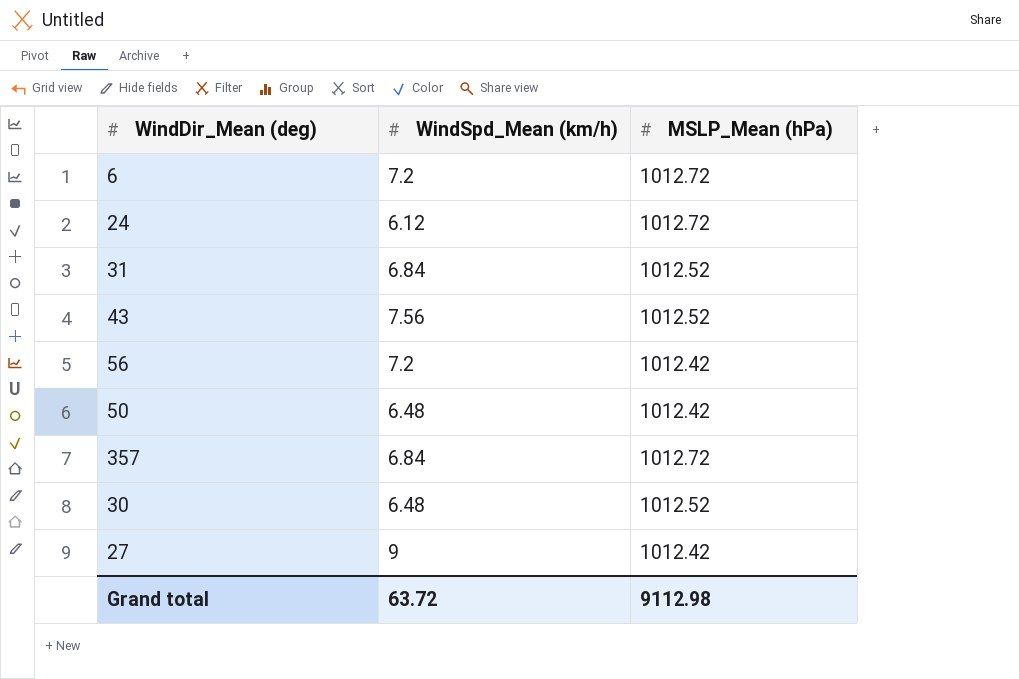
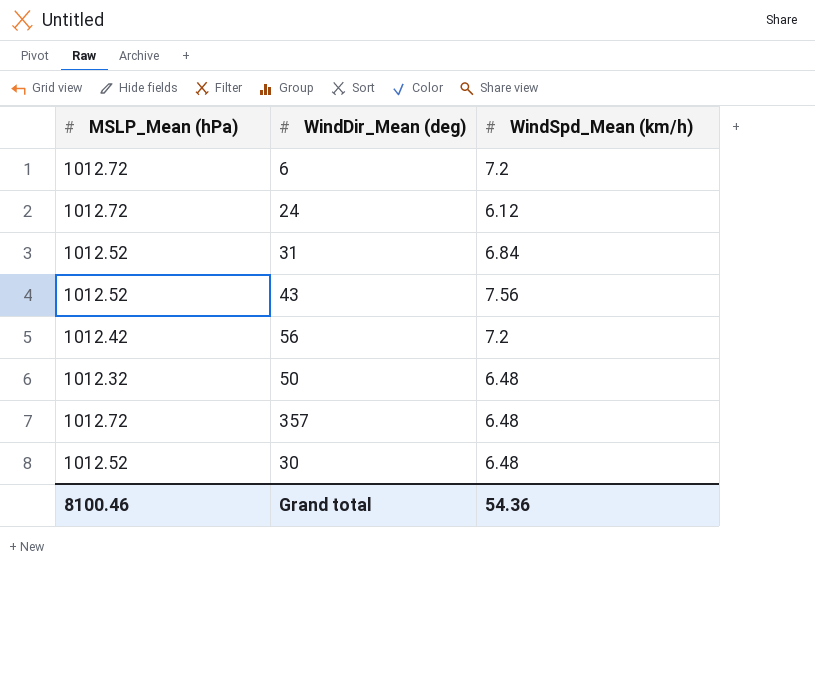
column MSLP_Mean (hPa) | position: 3 -> 1
row 27: 9 | 1012.42 -> none
50 | MSLP_Mean (hPa): 1012.42 -> 1012.32
357 | WindSpd_Mean (km/h): 6.84 -> 6.48
Grand total | MSLP_Mean (hPa): 9112.98 -> 8100.46
Grand total | WindSpd_Mean (km/h): 63.72 -> 54.36

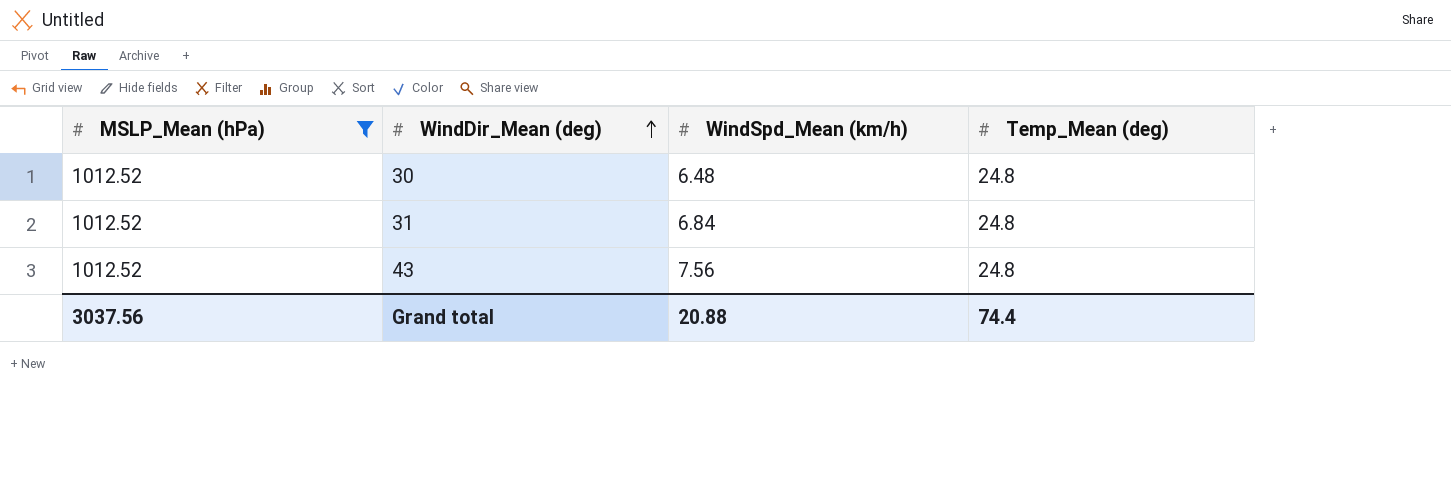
filter: none -> MSLP_Mean (hPa) = 1012.52
row order: none -> WindDir_Mean (deg) ascending
column Temp_Mean (deg) | position: none -> 4
Grand total | MSLP_Mean (hPa): 8100.46 -> 3037.56
Grand total | WindSpd_Mean (km/h): 54.36 -> 20.88

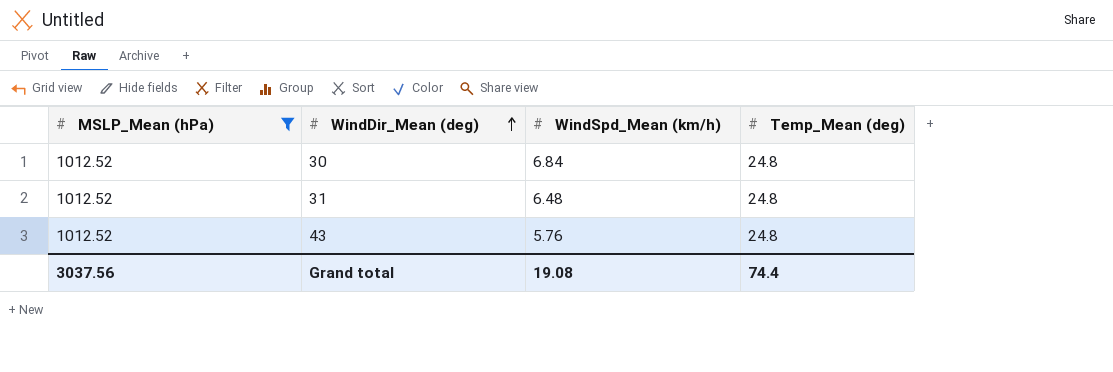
30 | WindSpd_Mean (km/h): 6.48 -> 6.84
31 | WindSpd_Mean (km/h): 6.84 -> 6.48
43 | WindSpd_Mean (km/h): 7.56 -> 5.76
Grand total | WindSpd_Mean (km/h): 20.88 -> 19.08

